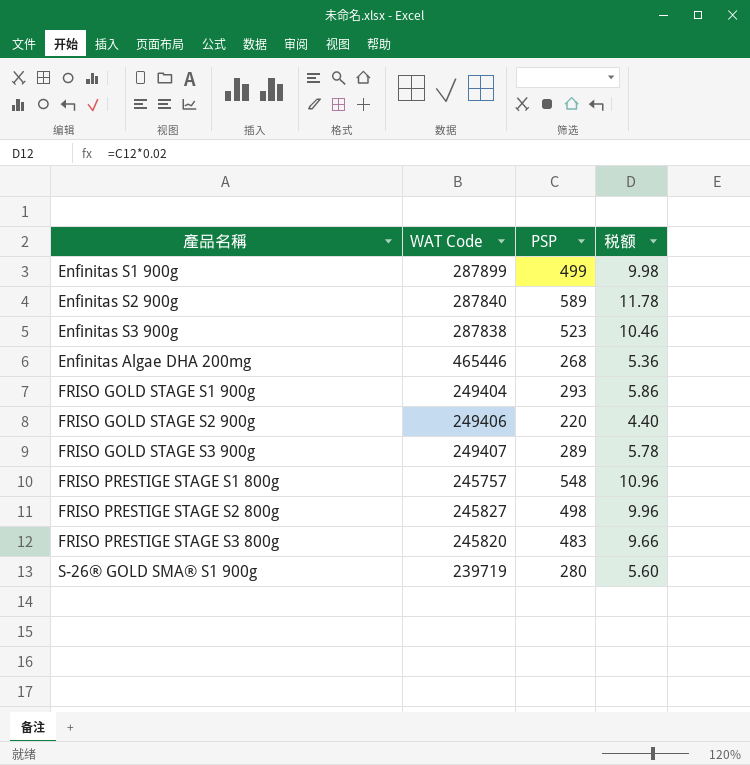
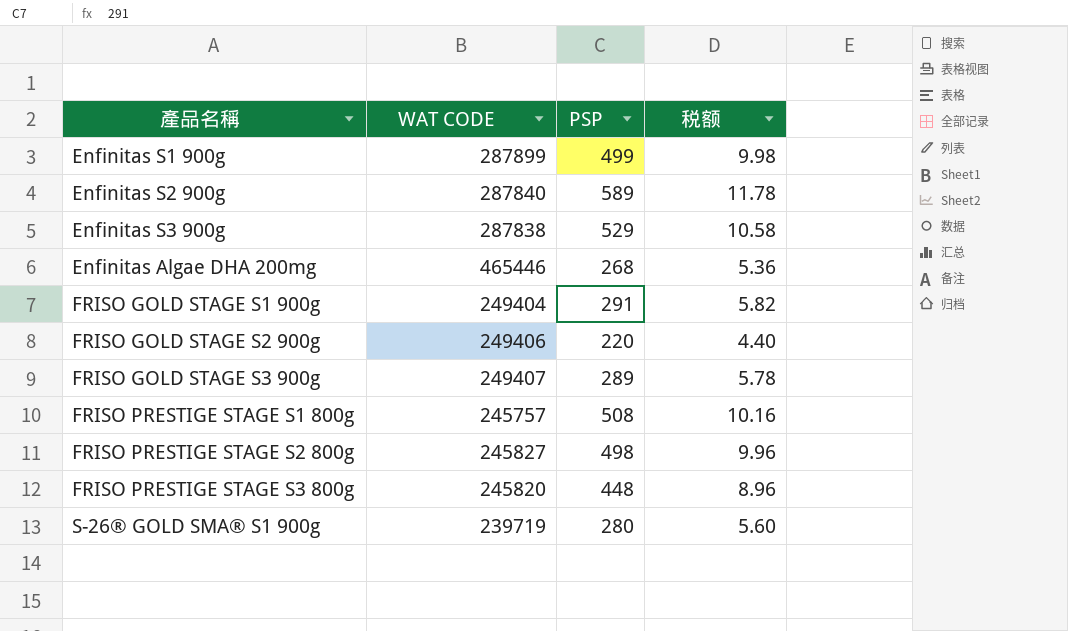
column name: WAT Code -> WAT CODE
Enfinitas S3 900g | PSP: 523 -> 529
Enfinitas S3 900g | 税额: 10.46 -> 10.58
FRISO GOLD STAGE S1 900g | PSP: 293 -> 291
FRISO GOLD STAGE S1 900g | 税额: 5.86 -> 5.82
FRISO PRESTIGE STAGE S1 800g | PSP: 548 -> 508
FRISO PRESTIGE STAGE S1 800g | 税额: 10.96 -> 10.16
FRISO PRESTIGE STAGE S3 800g | PSP: 483 -> 448
FRISO PRESTIGE STAGE S3 800g | 税额: 9.66 -> 8.96

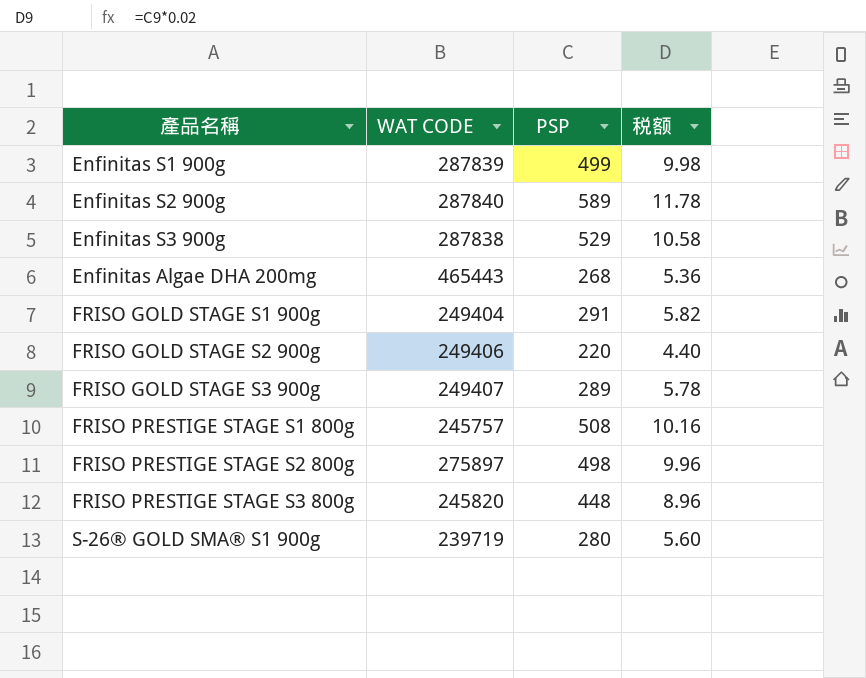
Enfinitas S1 900g | WAT CODE: 287899 -> 287839
Enfinitas Algae DHA 200mg | WAT CODE: 465446 -> 465443
FRISO PRESTIGE STAGE S2 800g | WAT CODE: 245827 -> 275897

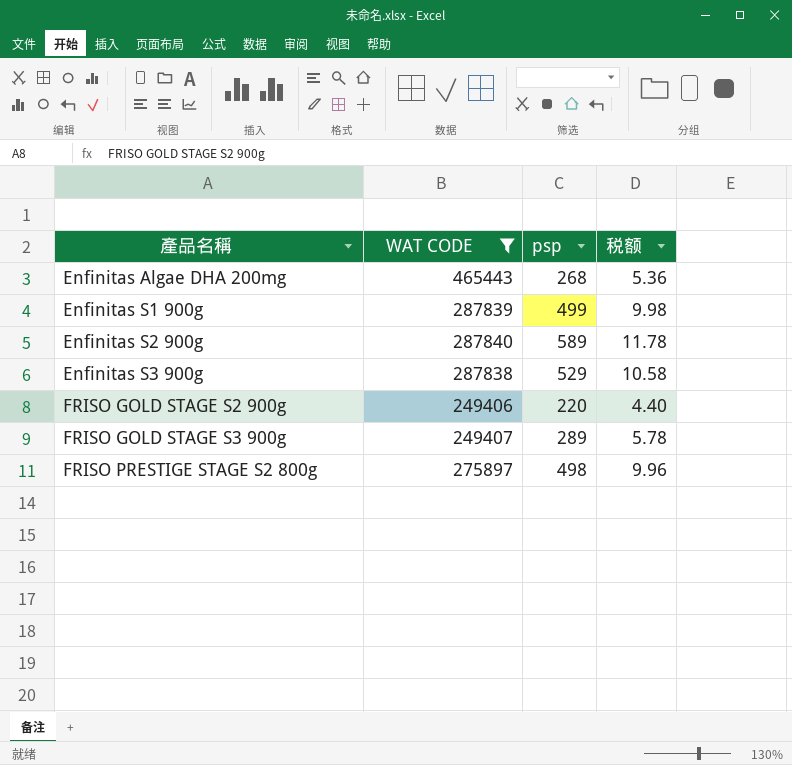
filter: none -> WAT CODE >= 249406
row order: none -> 產品名稱 ascending
column name: PSP -> psp

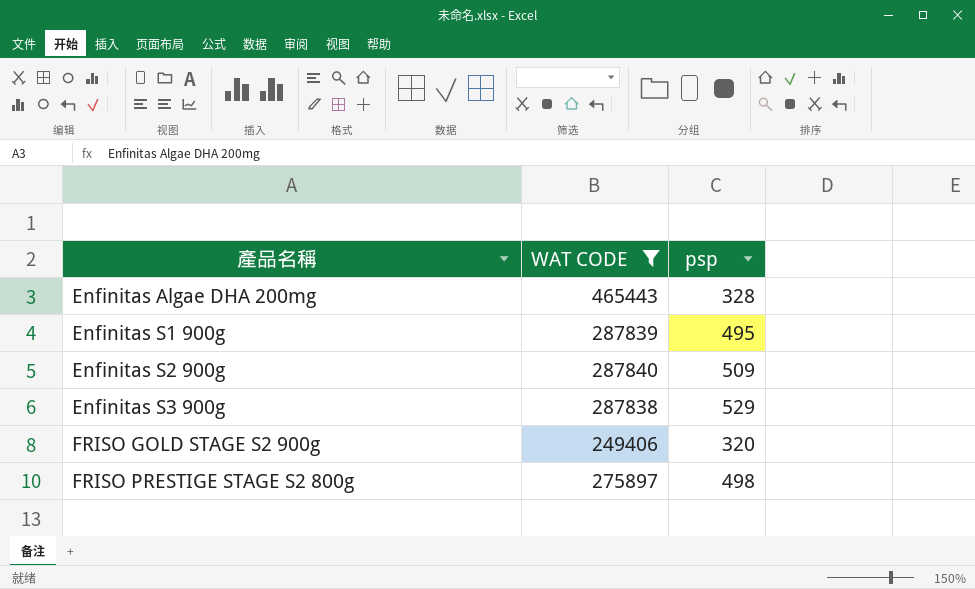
column 税额 | formula: [psp] * 0.02 -> none
row FRISO GOLD STAGE S3 900g: 249407 | 289 | 5.78 -> none
Enfinitas Algae DHA 200mg | psp: 268 -> 328
Enfinitas S1 900g | psp: 499 -> 495
Enfinitas S2 900g | psp: 589 -> 509
FRISO GOLD STAGE S2 900g | psp: 220 -> 320

